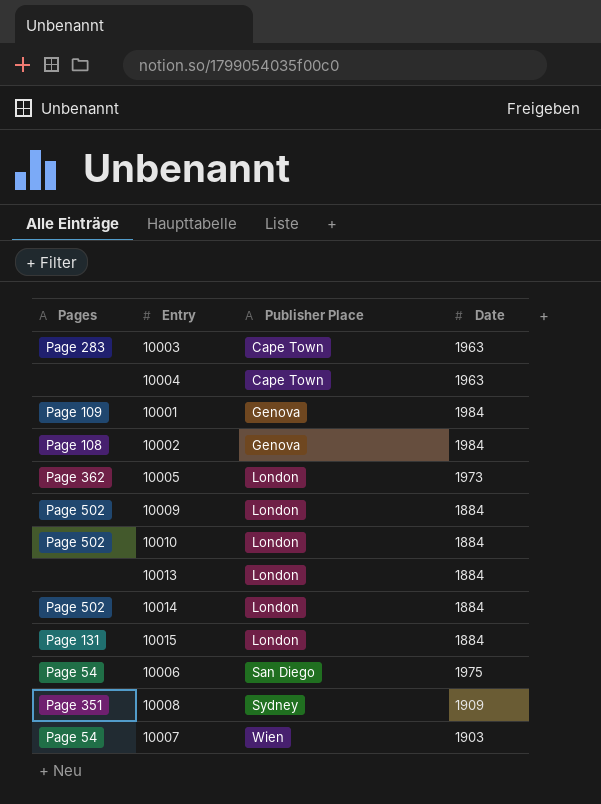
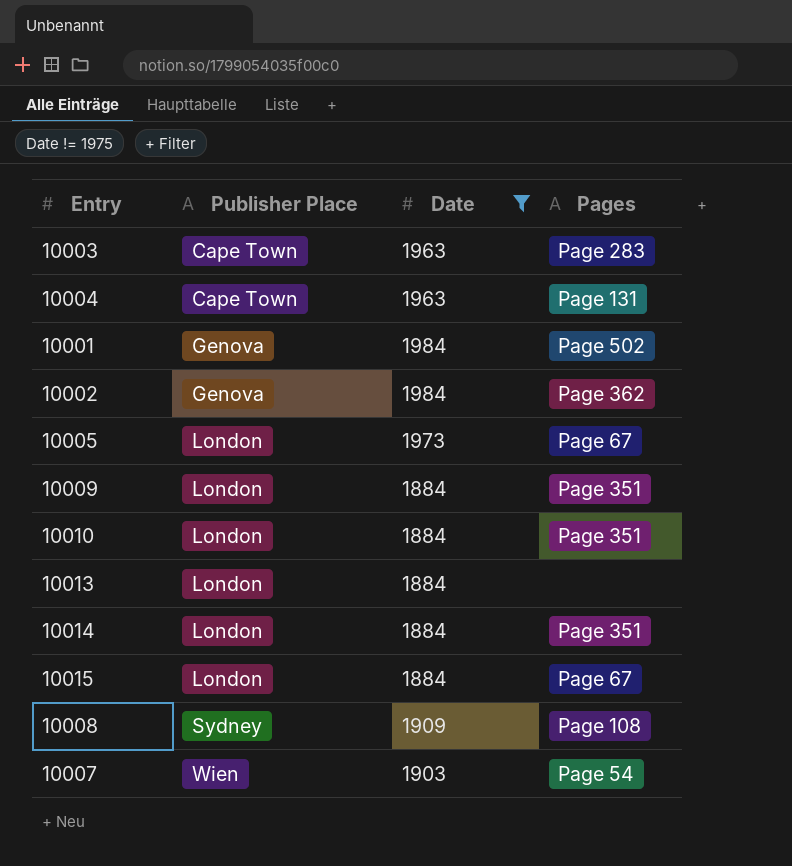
filter: none -> Date != 1975
column Pages | position: 1 -> 4
10004 | Pages: none -> Page 131
10001 | Pages: Page 109 -> Page 502
10002 | Pages: Page 108 -> Page 362
10005 | Pages: Page 362 -> Page 67
10009 | Pages: Page 502 -> Page 351
10010 | Pages: Page 502 -> Page 351
10014 | Pages: Page 502 -> Page 351
10015 | Pages: Page 131 -> Page 67
10008 | Pages: Page 351 -> Page 108

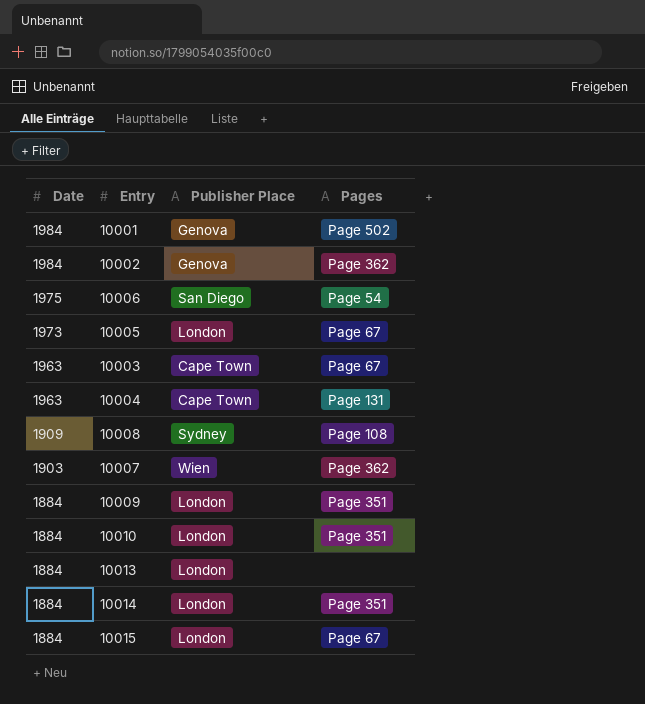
filter: Date != 1975 -> none
row order: Publisher Place ascending -> Date descending
column Date | position: 3 -> 1
10003 | Pages: Page 283 -> Page 67
10007 | Pages: Page 54 -> Page 362

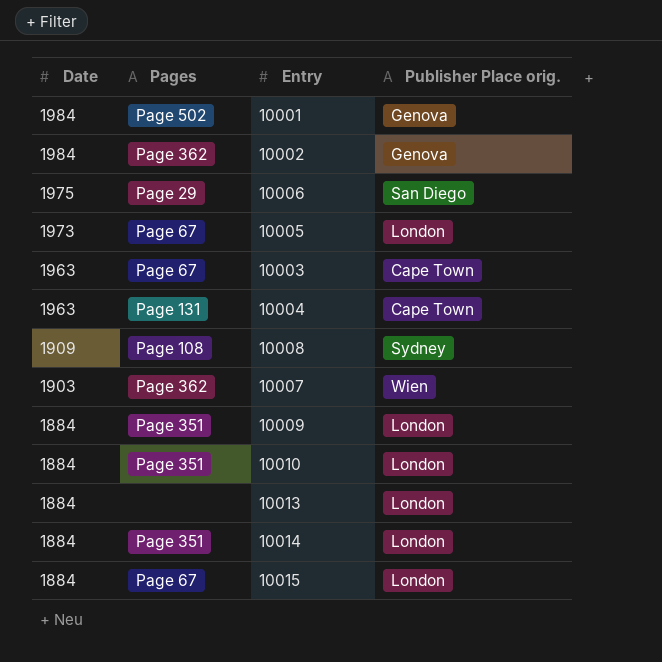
column Pages | position: 4 -> 2
column name: Publisher Place -> Publisher Place orig.
10006 | Pages: Page 54 -> Page 29

